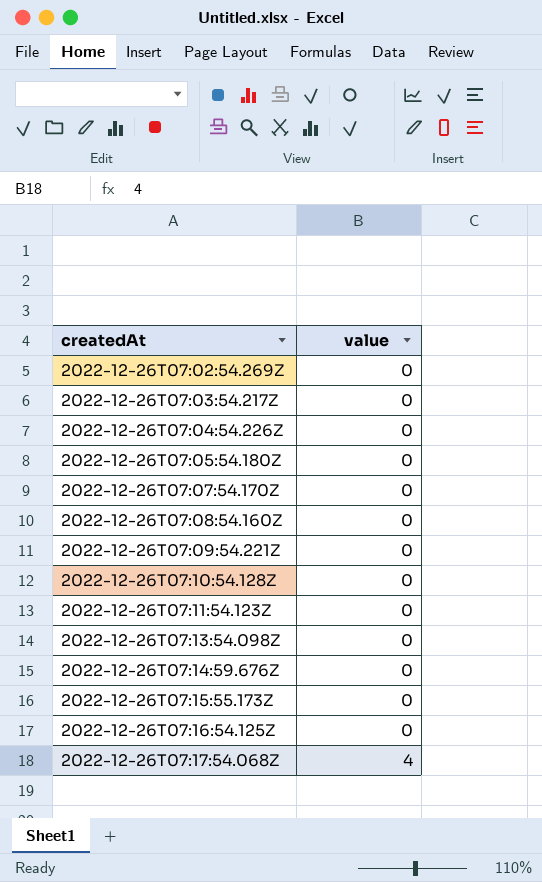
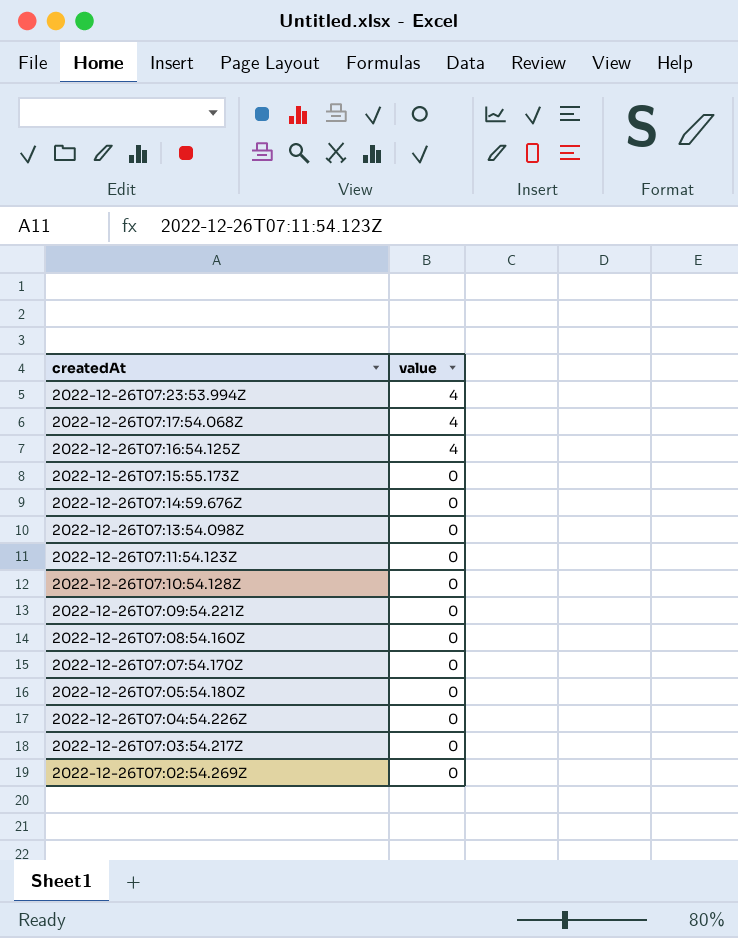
row order: createdAt ascending -> createdAt descending
row 2022-12-26T07:23:53.994Z: none -> 4
2022-12-26T07:16:54.125Z | value: 0 -> 4

